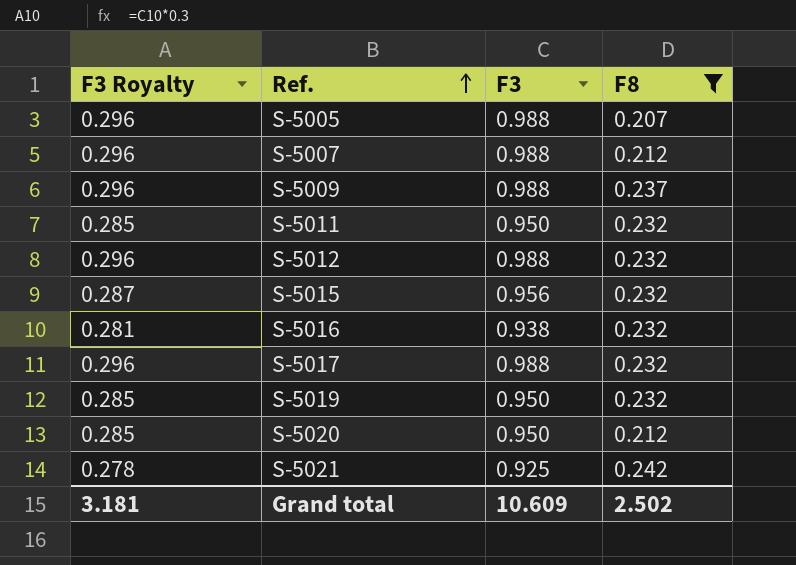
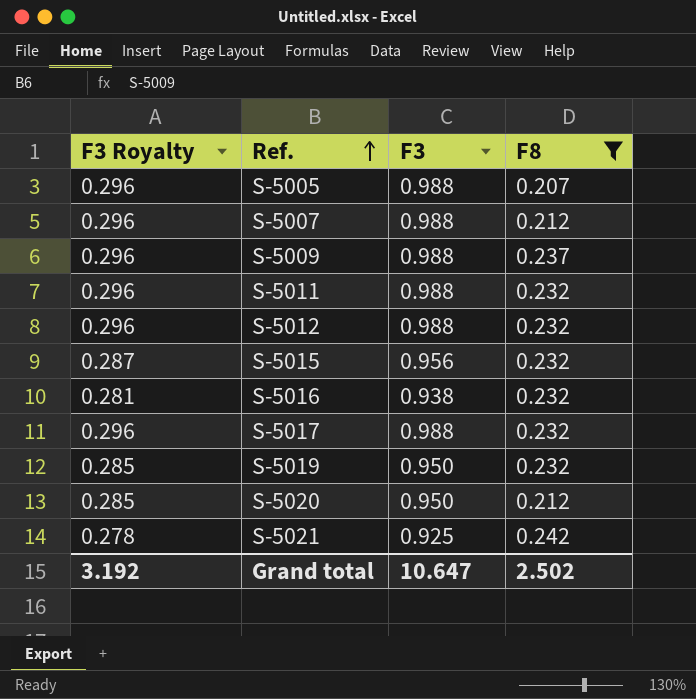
S-5011 | F3 Royalty: 0.285 -> 0.296
S-5011 | F3: 0.950 -> 0.988
Grand total | F3 Royalty: 3.181 -> 3.192
Grand total | F3: 10.609 -> 10.647

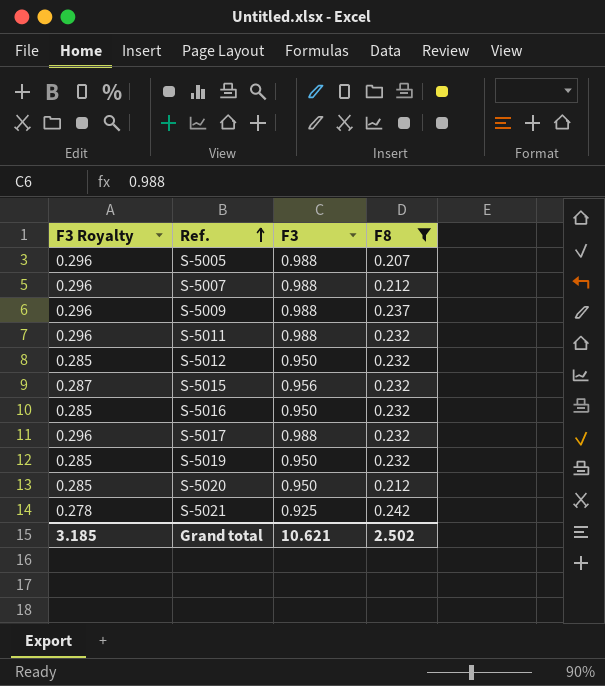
S-5012 | F3 Royalty: 0.296 -> 0.285
S-5012 | F3: 0.988 -> 0.950
S-5016 | F3 Royalty: 0.281 -> 0.285
S-5016 | F3: 0.938 -> 0.950
Grand total | F3 Royalty: 3.192 -> 3.185
Grand total | F3: 10.647 -> 10.621

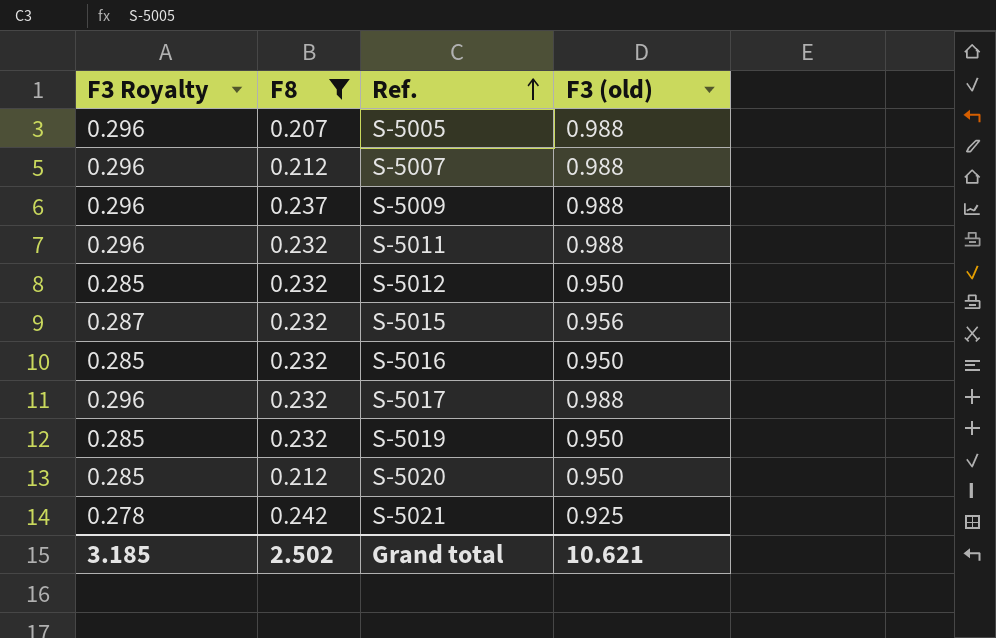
column F8 | position: 4 -> 2
column name: F3 -> F3 (old)

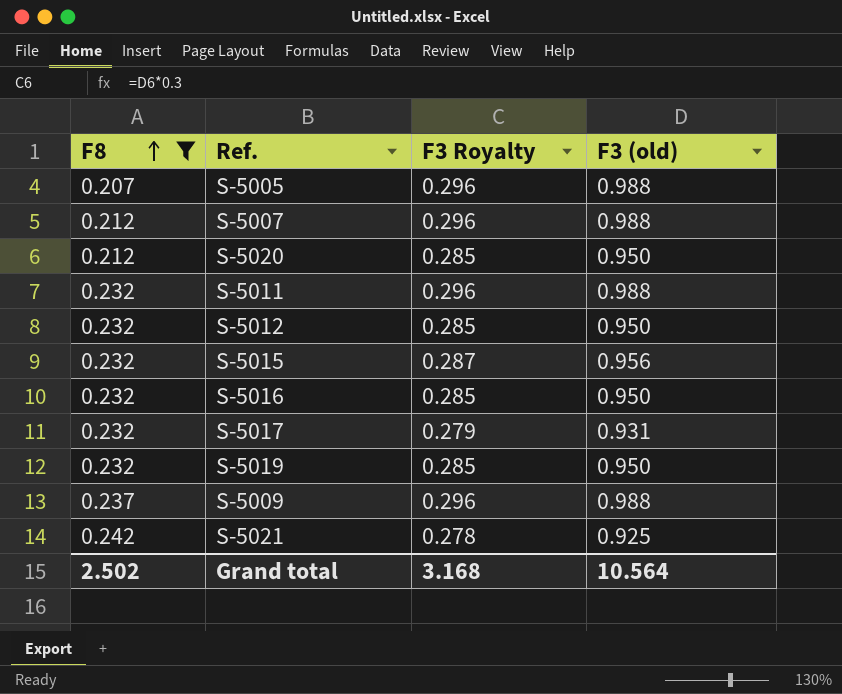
row order: Ref. ascending -> F8 ascending
column F3 Royalty | position: 1 -> 3
S-5017 | F3 Royalty: 0.296 -> 0.279
S-5017 | F3 (old): 0.988 -> 0.931
Grand total | F3 Royalty: 3.185 -> 3.168
Grand total | F3 (old): 10.621 -> 10.564

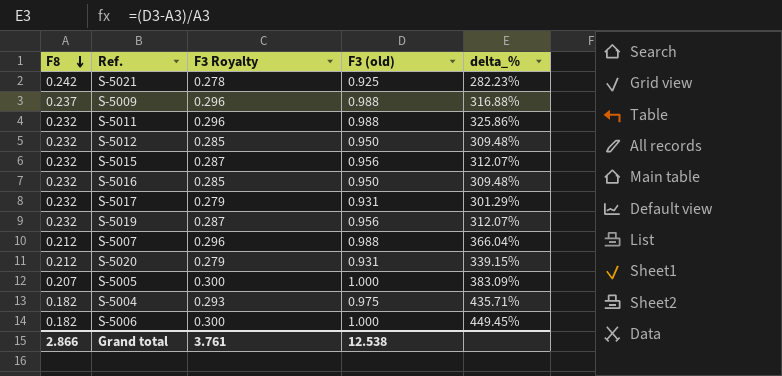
filter: F8 != 0.182 -> none
row order: F8 ascending -> F8 descending
column delta_% | formula: none -> ([F3 (old)] - [F8]) / [F8]
S-5019 | F3 Royalty: 0.285 -> 0.287
S-5019 | F3 (old): 0.950 -> 0.956
S-5020 | F3 Royalty: 0.285 -> 0.279
S-5020 | F3 (old): 0.950 -> 0.931
S-5005 | F3 Royalty: 0.296 -> 0.300
S-5005 | F3 (old): 0.988 -> 1.000
Grand total | F8: 2.502 -> 2.866
Grand total | F3 Royalty: 3.168 -> 3.761
Grand total | F3 (old): 10.564 -> 12.538

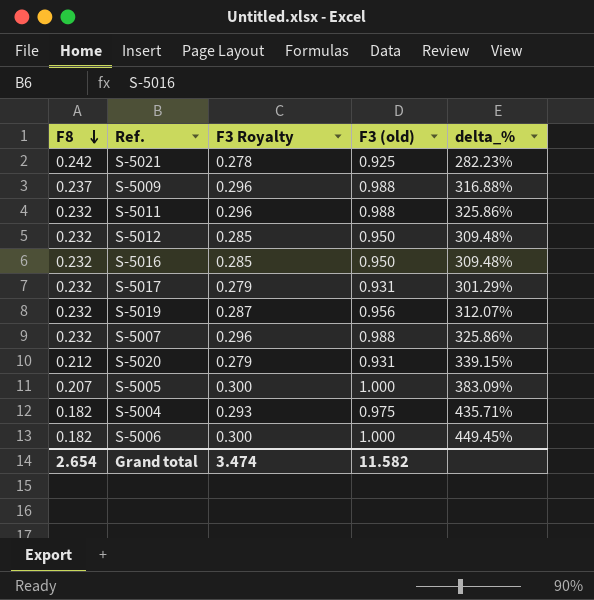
row S-5015: 0.232 | 0.287 | 0.956 | 312.07% -> none
S-5007 | F8: 0.212 -> 0.232
S-5007 | delta_%: 366.04% -> 325.86%
Grand total | F8: 2.866 -> 2.654
Grand total | F3 Royalty: 3.761 -> 3.474
Grand total | F3 (old): 12.538 -> 11.582

